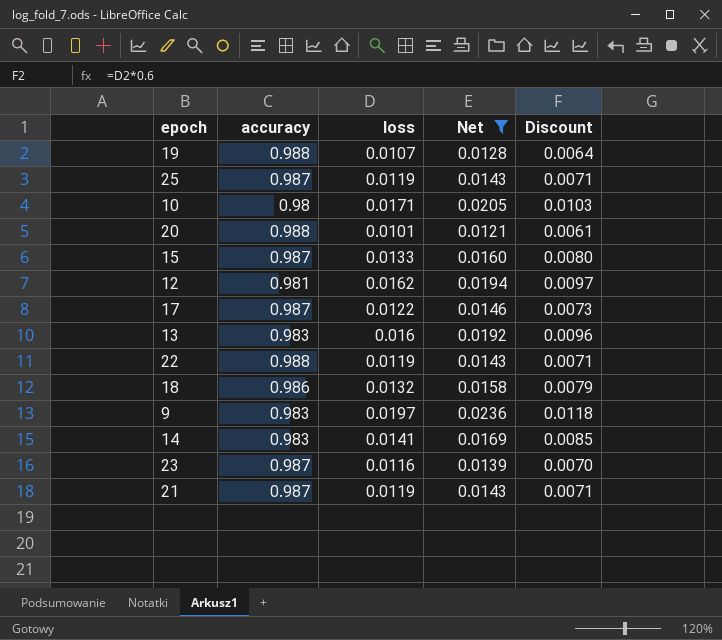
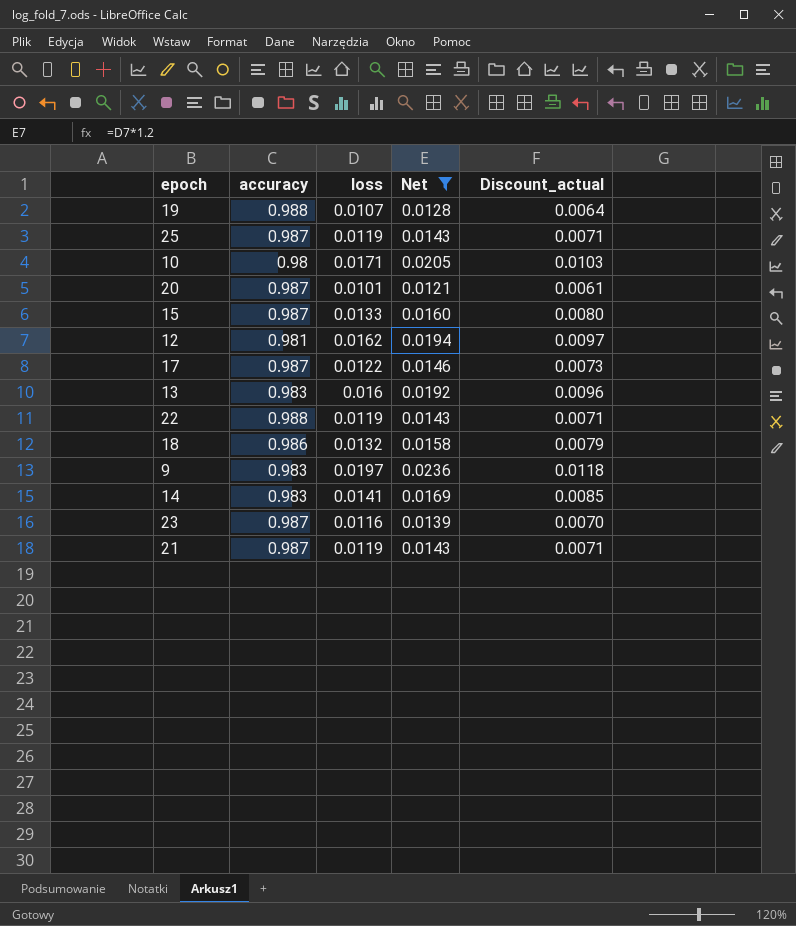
column name: Discount -> Discount_actual
20 | accuracy: 0.988 -> 0.987

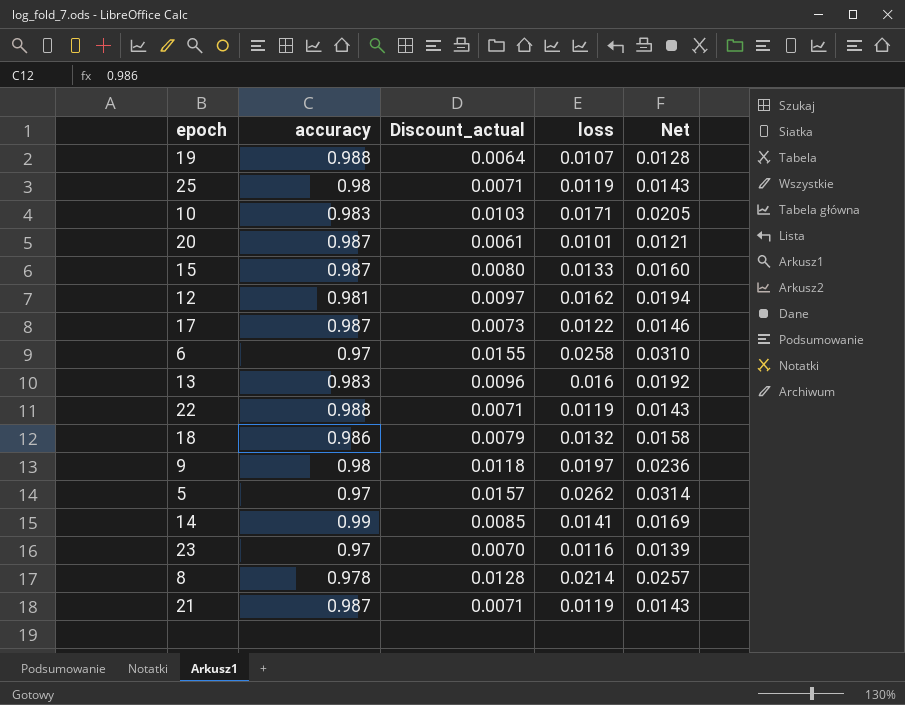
filter: Net <= 0.0236 -> none
column Discount_actual | position: 5 -> 3
25 | accuracy: 0.987 -> 0.98
10 | accuracy: 0.98 -> 0.983
9 | accuracy: 0.983 -> 0.98
14 | accuracy: 0.983 -> 0.99
23 | accuracy: 0.987 -> 0.97

